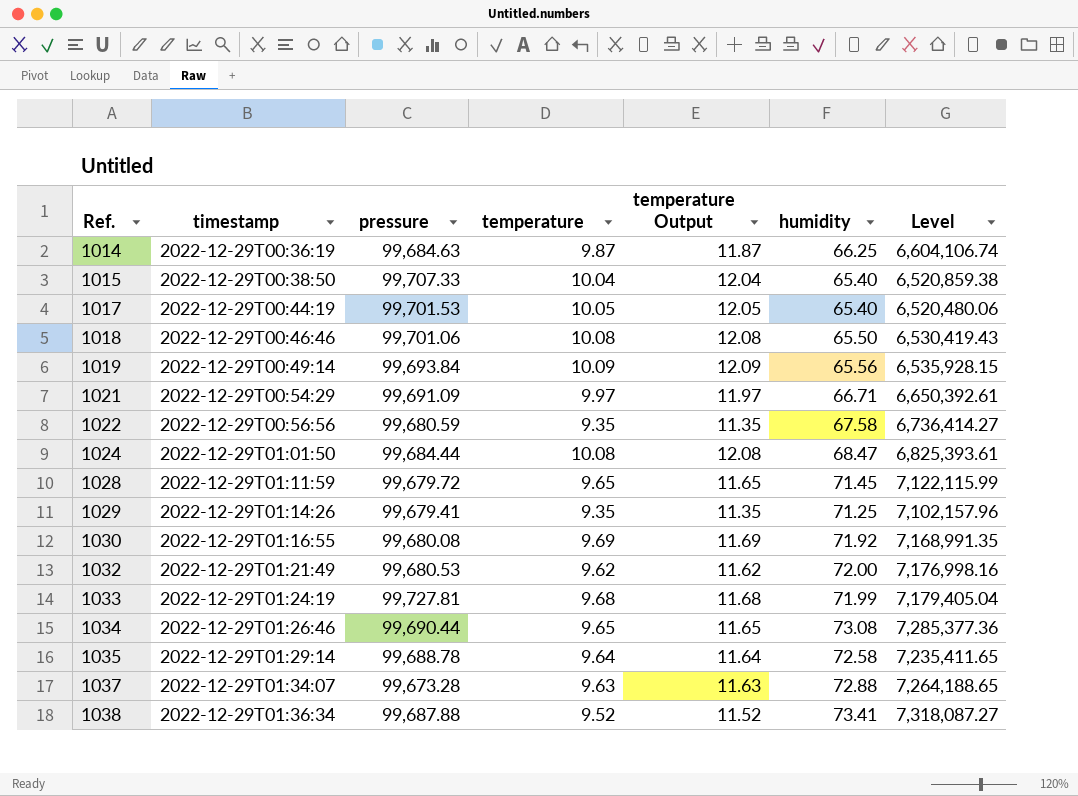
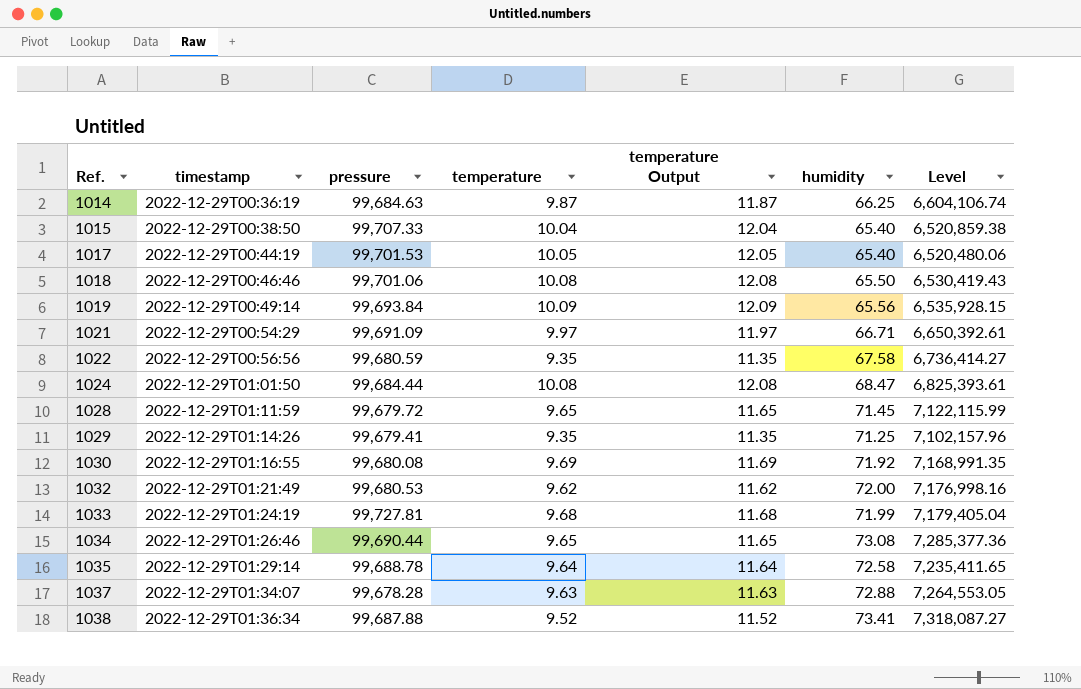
1037 | pressure: 99,673.28 -> 99,678.28
1037 | Level: 7,264,188.65 -> 7,264,553.05

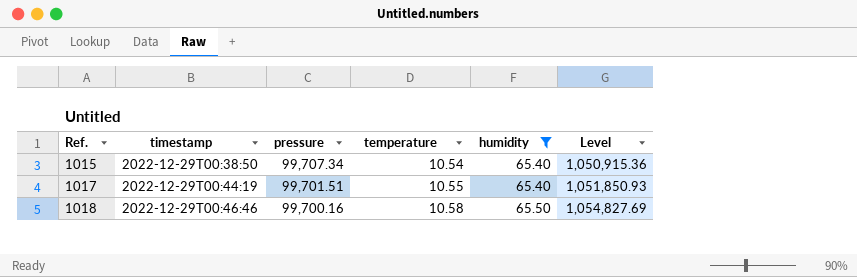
filter: none -> humidity <= 65.50
column temperature Output | formula: [temperature] + 2 -> none
column Level | formula: [pressure] * [humidity] -> [pressure] * [temperature]
1015 | pressure: 99,707.33 -> 99,707.34
1015 | temperature: 10.04 -> 10.54
1017 | pressure: 99,701.53 -> 99,701.51
1017 | temperature: 10.05 -> 10.55
1018 | pressure: 99,701.06 -> 99,700.16
1018 | temperature: 10.08 -> 10.58

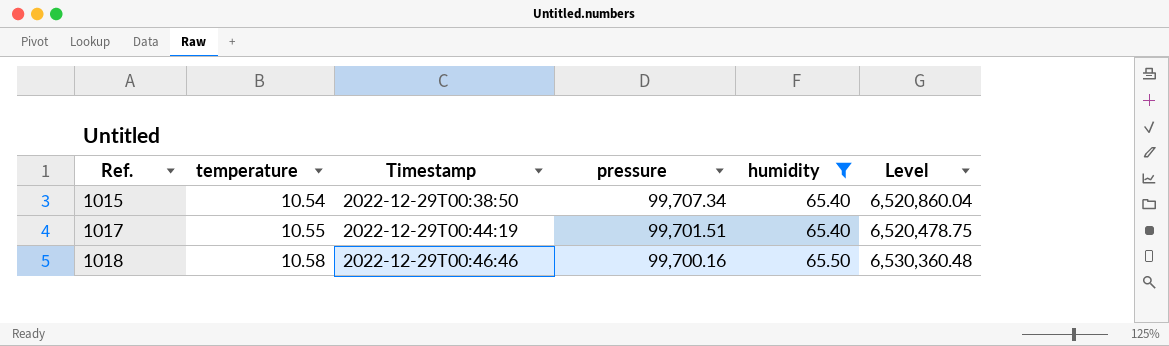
column temperature | position: 4 -> 2
column name: timestamp -> Timestamp
column Level | formula: [pressure] * [temperature] -> [pressure] * [humidity]

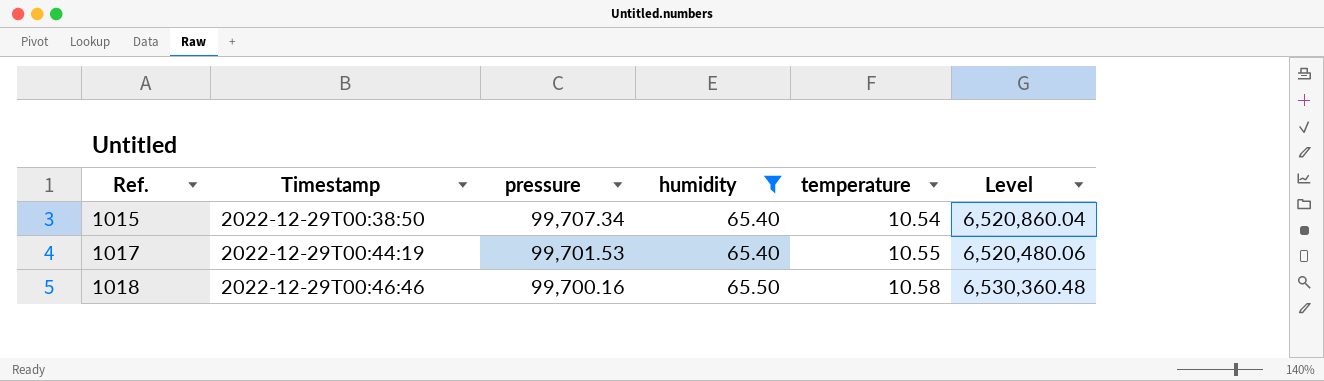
column temperature | position: 2 -> 5
1017 | pressure: 99,701.51 -> 99,701.53
1017 | Level: 6,520,478.75 -> 6,520,480.06

